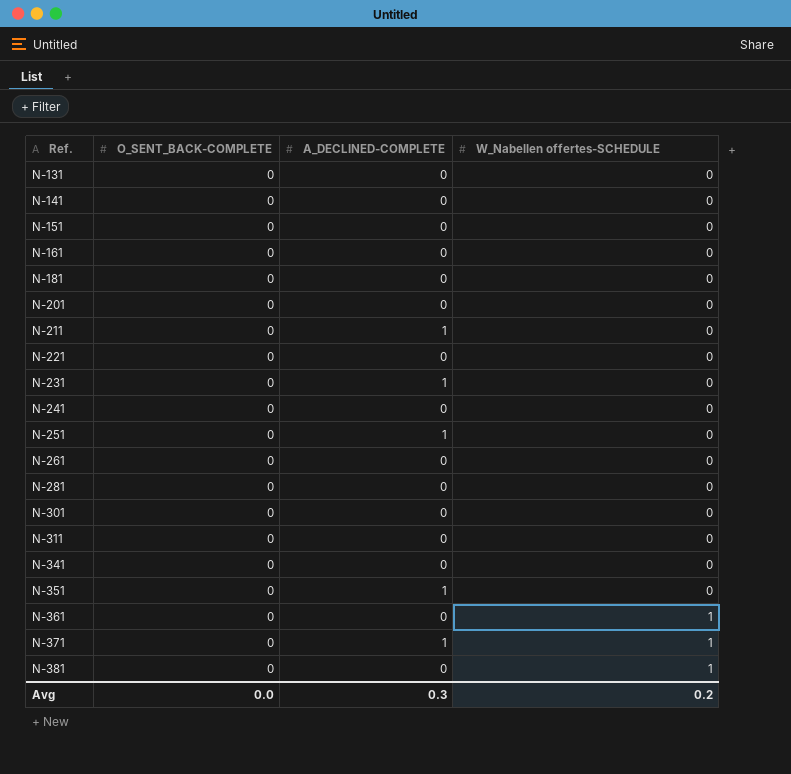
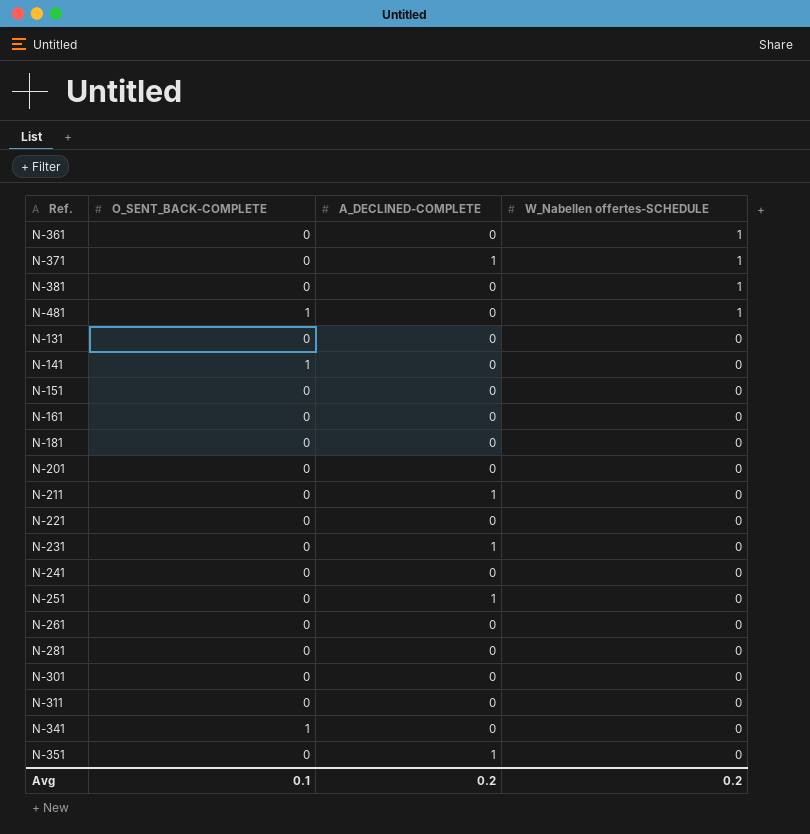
row order: Ref. ascending -> W_Nabellen offertes-SCHEDULE descending
row N-481: none -> 1 | 0 | 1
N-141 | O_SENT_BACK-COMPLETE: 0 -> 1
N-341 | O_SENT_BACK-COMPLETE: 0 -> 1
Avg | O_SENT_BACK-COMPLETE: 0.0 -> 0.1
Avg | A_DECLINED-COMPLETE: 0.3 -> 0.2

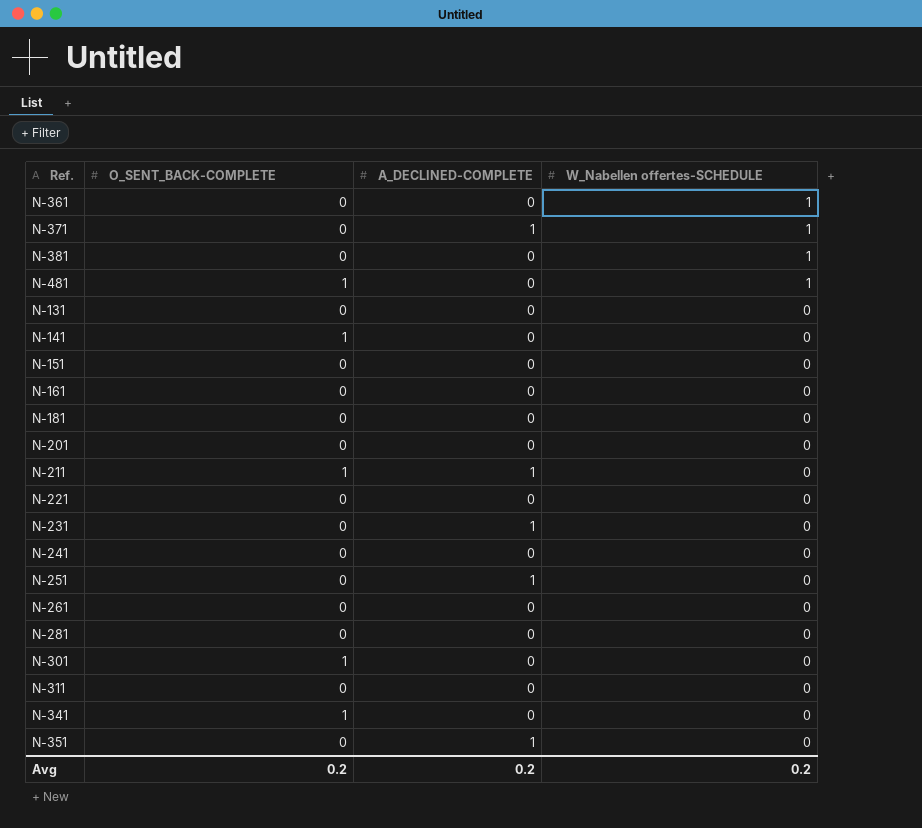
N-211 | O_SENT_BACK-COMPLETE: 0 -> 1
N-301 | O_SENT_BACK-COMPLETE: 0 -> 1
Avg | O_SENT_BACK-COMPLETE: 0.1 -> 0.2

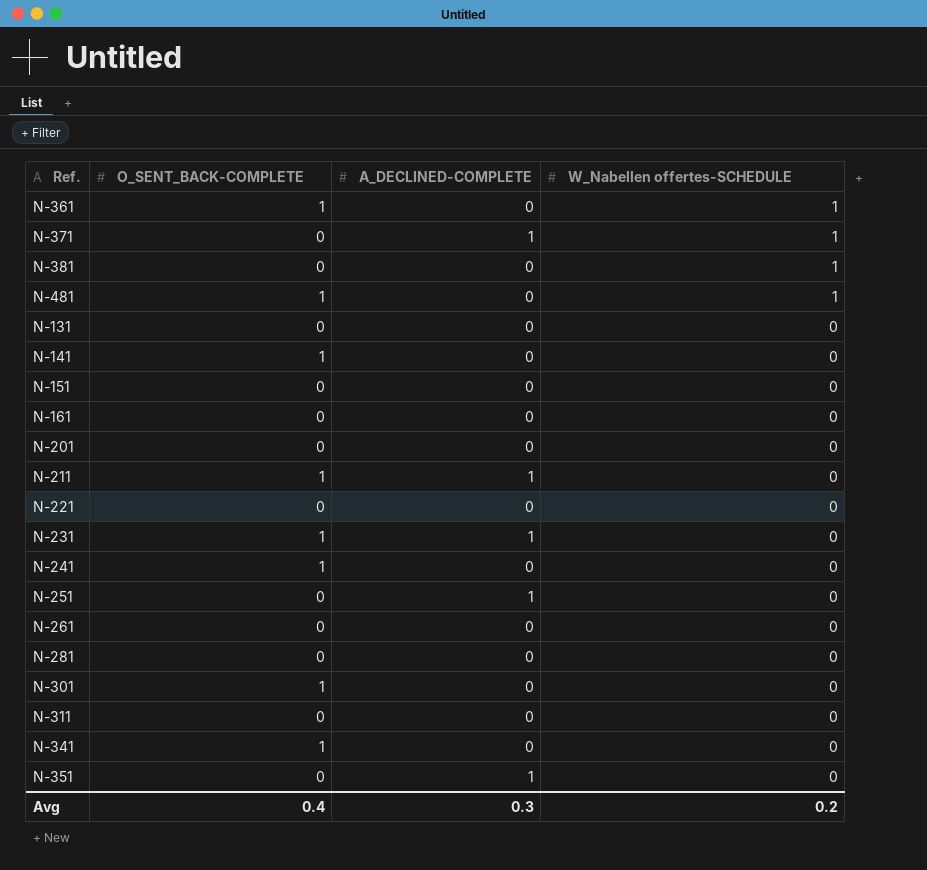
row N-181: 0 | 0 | 0 -> none
N-361 | O_SENT_BACK-COMPLETE: 0 -> 1
N-231 | O_SENT_BACK-COMPLETE: 0 -> 1
N-241 | O_SENT_BACK-COMPLETE: 0 -> 1
Avg | O_SENT_BACK-COMPLETE: 0.2 -> 0.4
Avg | A_DECLINED-COMPLETE: 0.2 -> 0.3

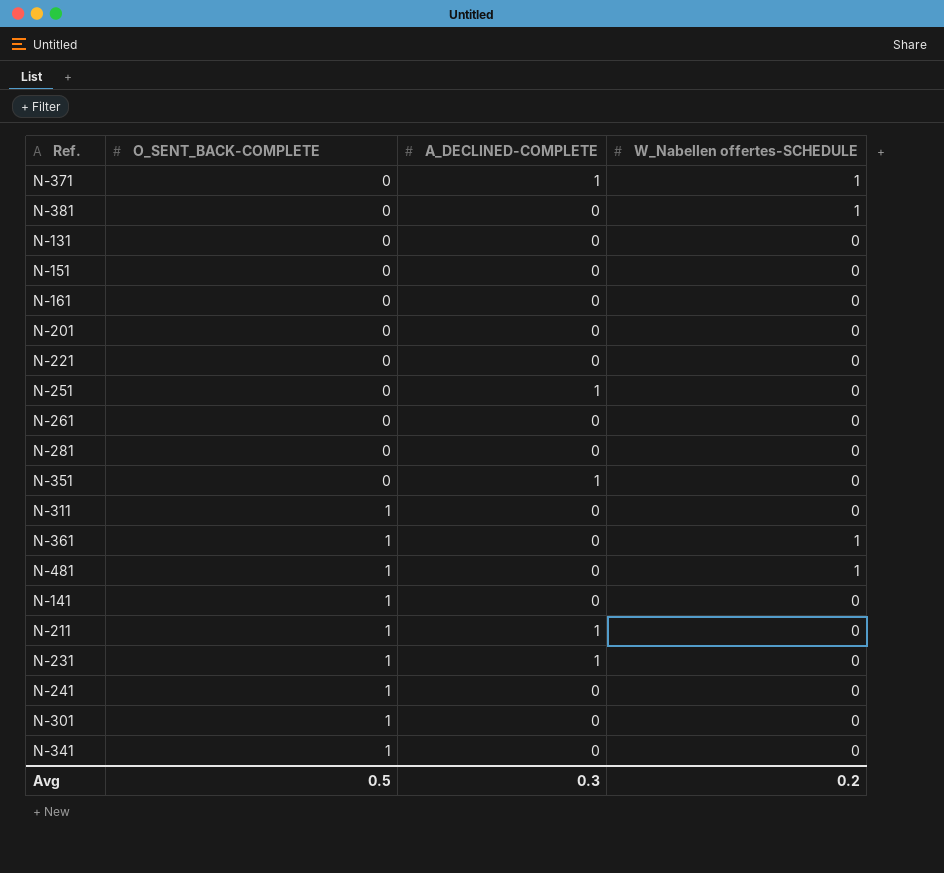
row order: W_Nabellen offertes-SCHEDULE descending -> O_SENT_BACK-COMPLETE ascending
N-311 | O_SENT_BACK-COMPLETE: 0 -> 1
Avg | O_SENT_BACK-COMPLETE: 0.4 -> 0.5

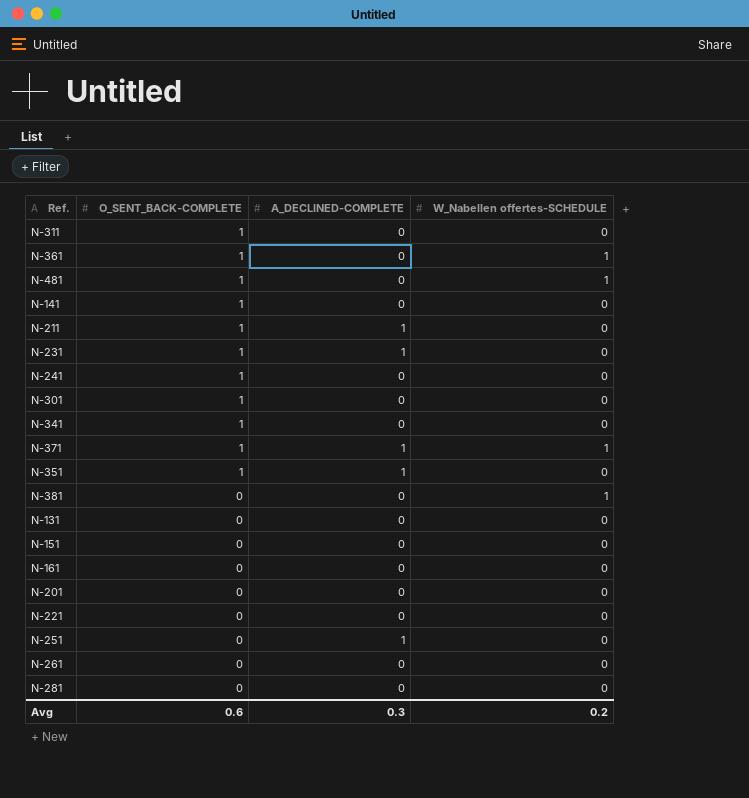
row order: O_SENT_BACK-COMPLETE ascending -> O_SENT_BACK-COMPLETE descending
N-371 | O_SENT_BACK-COMPLETE: 0 -> 1
N-351 | O_SENT_BACK-COMPLETE: 0 -> 1
Avg | O_SENT_BACK-COMPLETE: 0.5 -> 0.6

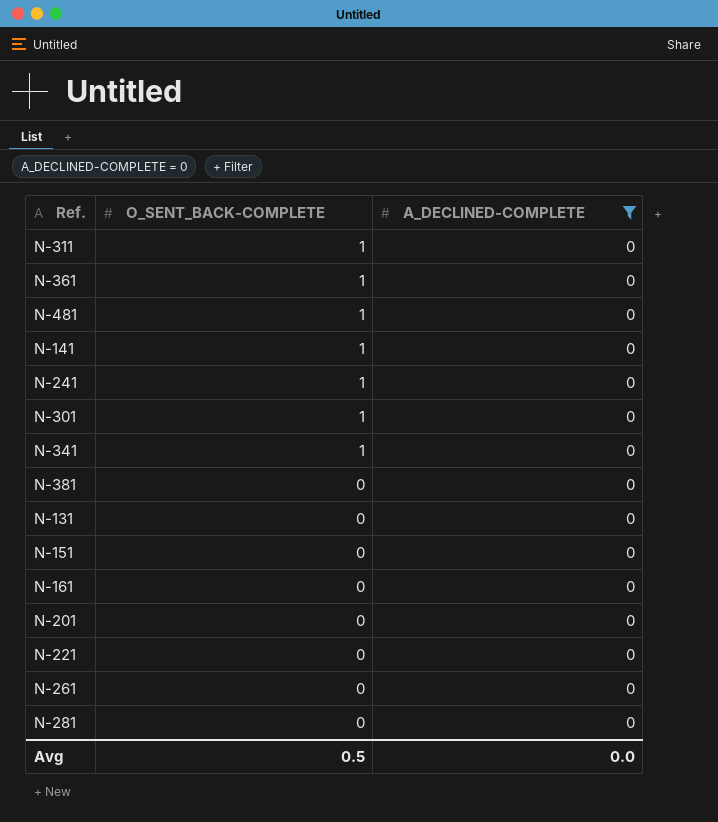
filter: none -> A_DECLINED-COMPLETE = 0
column W_Nabellen offertes-SCHEDULE | position: 4 -> none
Avg | O_SENT_BACK-COMPLETE: 0.6 -> 0.5
Avg | A_DECLINED-COMPLETE: 0.3 -> 0.0

